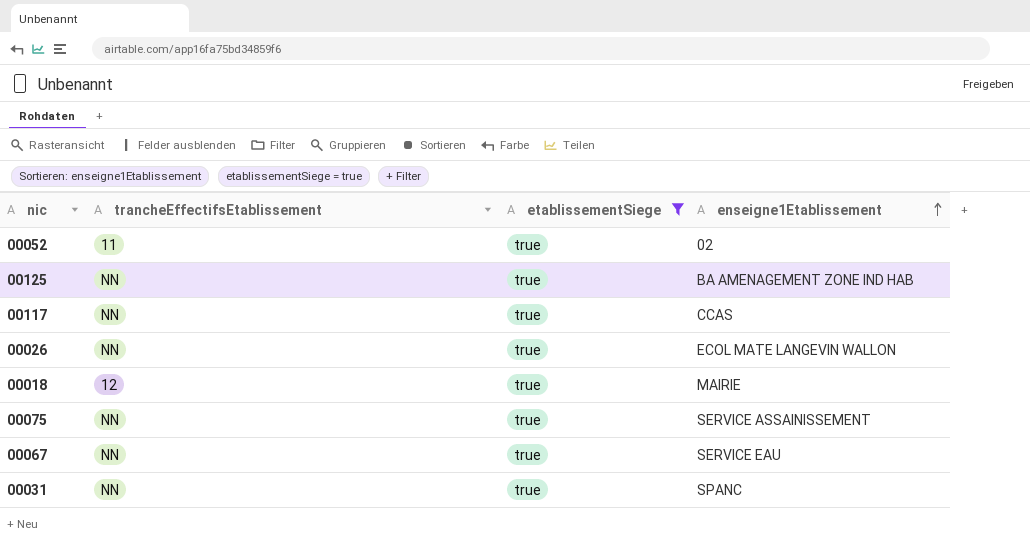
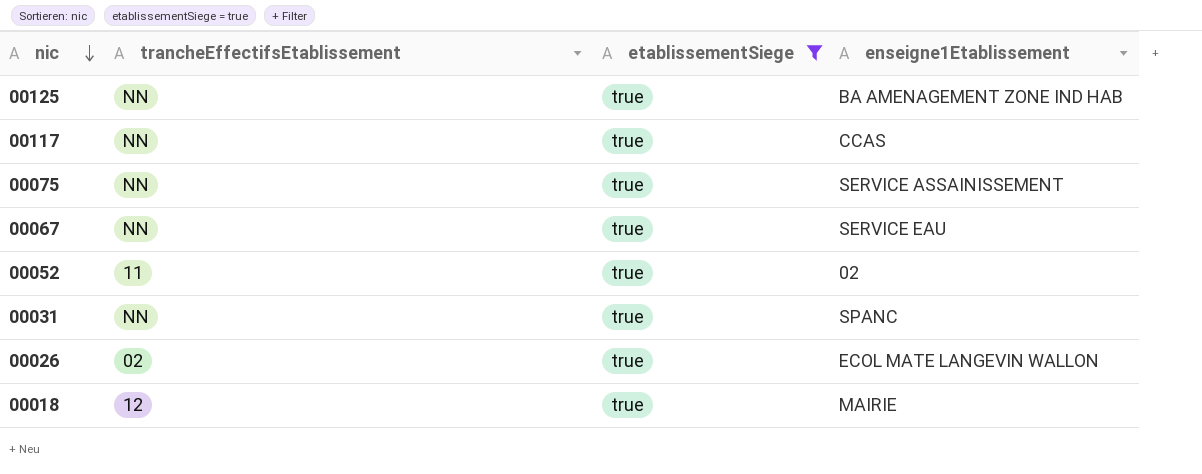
row order: enseigne1Etablissement ascending -> nic descending
00026 | trancheEffectifsEtablissement: NN -> 02

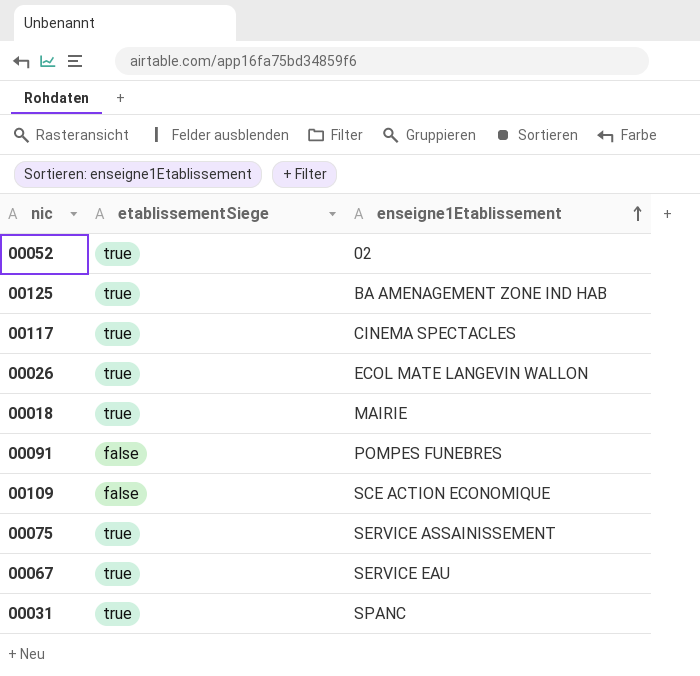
filter: etablissementSiege = true -> none
row order: nic descending -> enseigne1Etablissement ascending
column trancheEffectifsEtablissement | position: 2 -> none
00117 | enseigne1Etablissement: CCAS -> CINEMA SPECTACLES

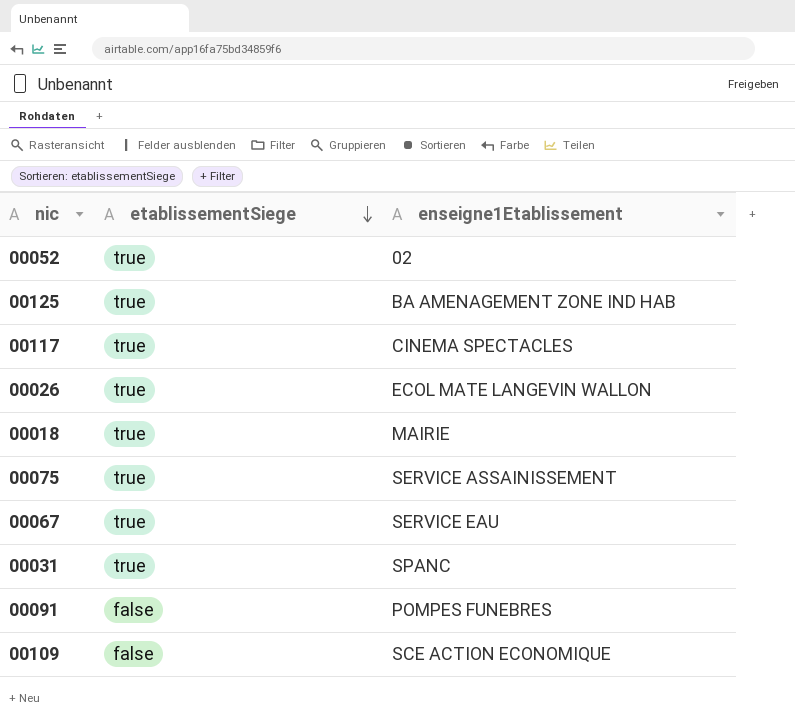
row order: enseigne1Etablissement ascending -> etablissementSiege descending

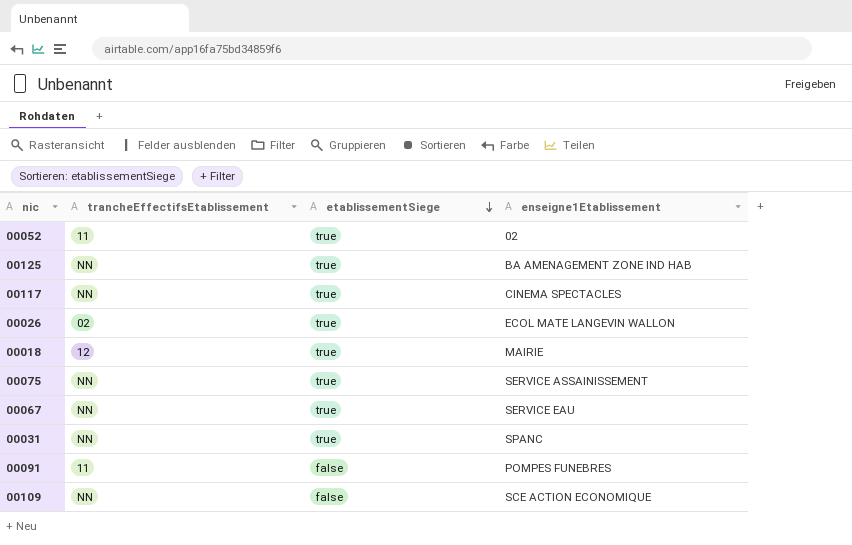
column trancheEffectifsEtablissement | position: none -> 2

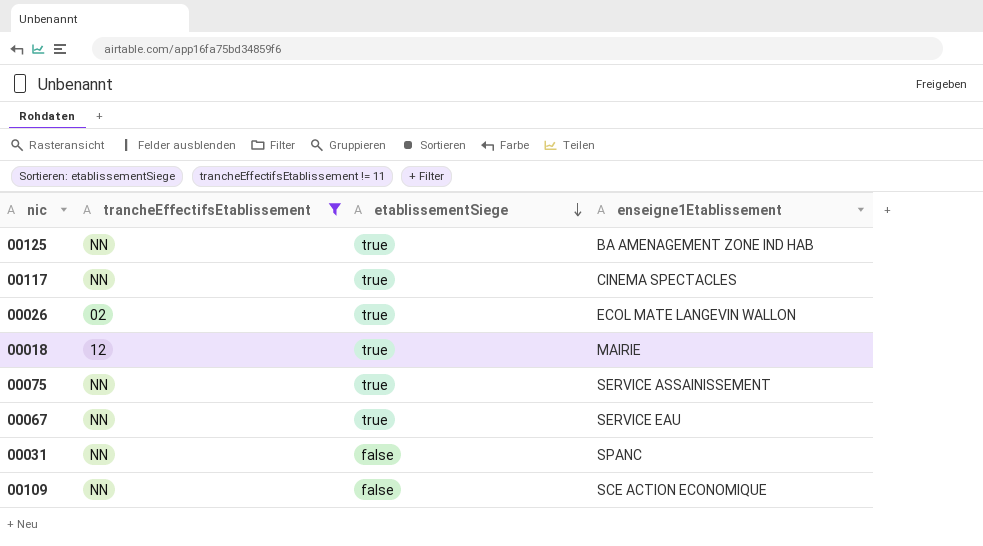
filter: none -> trancheEffectifsEtablissement != 11
00031 | etablissementSiege: true -> false

